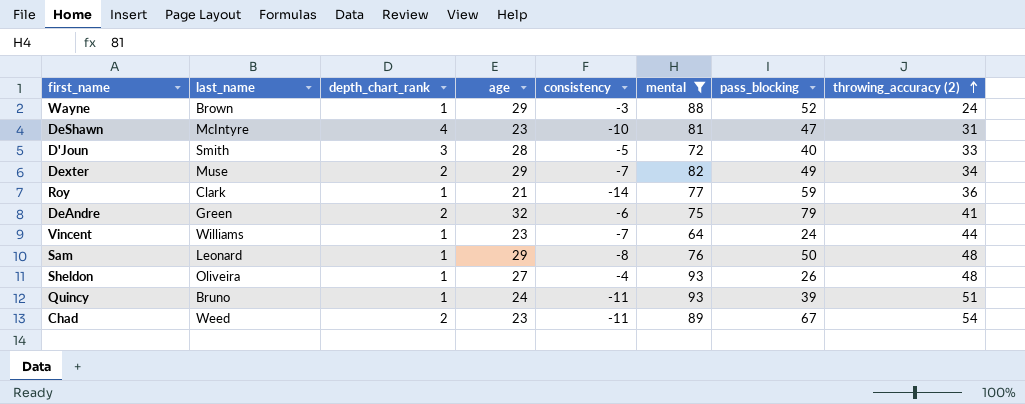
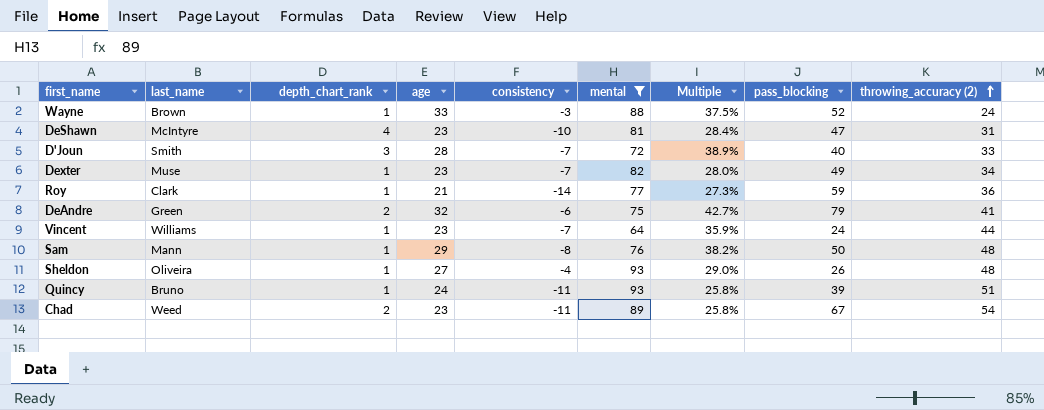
column Multiple | formula: none -> [age] / [mental]
Wayne | age: 29 -> 33
D'Joun | consistency: -5 -> -7
Dexter | depth_chart_rank: 2 -> 1
Dexter | age: 29 -> 23
Sam | last_name: Leonard -> Mann

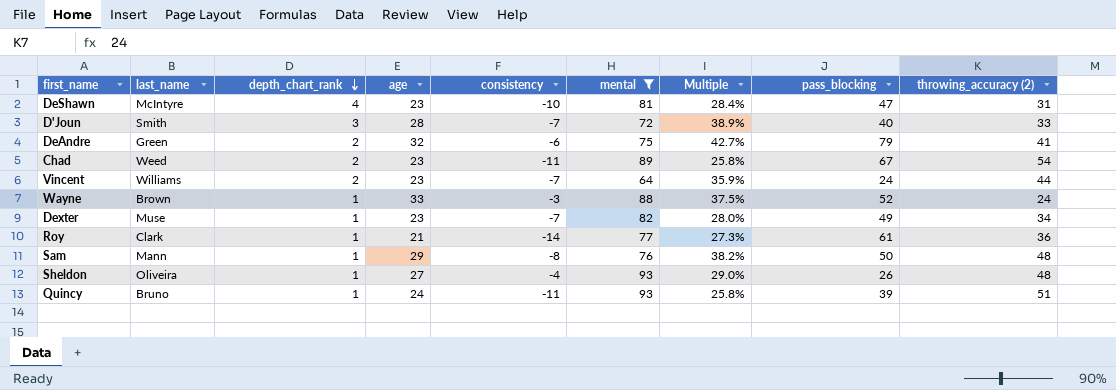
row order: throwing_accuracy (2) ascending -> depth_chart_rank descending
Vincent | depth_chart_rank: 1 -> 2
Roy | pass_blocking: 59 -> 61

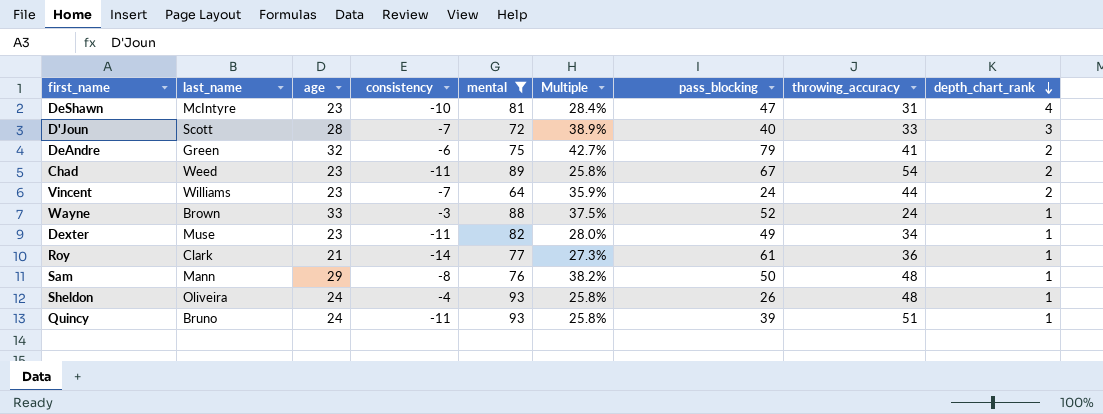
column name: throwing_accuracy (2) -> throwing_accuracy
column depth_chart_rank | position: 3 -> 9
D'Joun | last_name: Smith -> Scott
Dexter | consistency: -7 -> -11
Sheldon | age: 27 -> 24
Sheldon | Multiple: 29.0% -> 25.8%

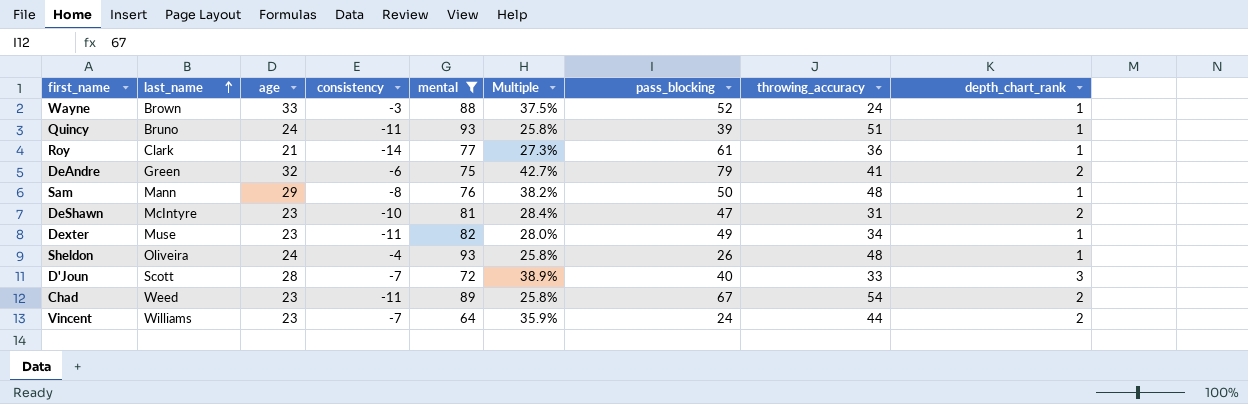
row order: depth_chart_rank descending -> last_name ascending
DeShawn | depth_chart_rank: 4 -> 2

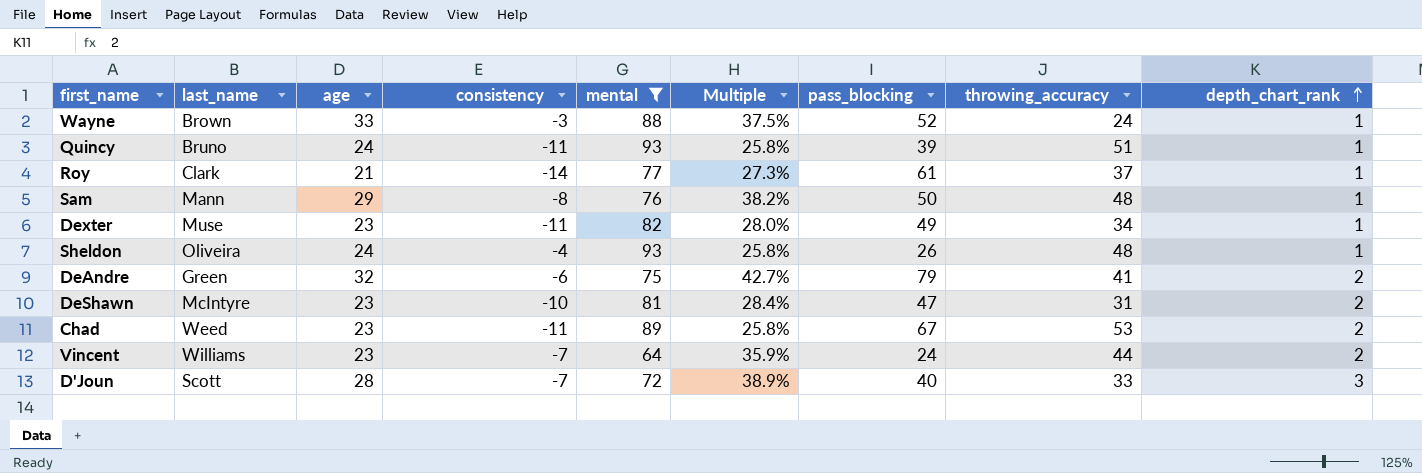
row order: last_name ascending -> depth_chart_rank ascending
Roy | throwing_accuracy: 36 -> 37
Chad | throwing_accuracy: 54 -> 53

